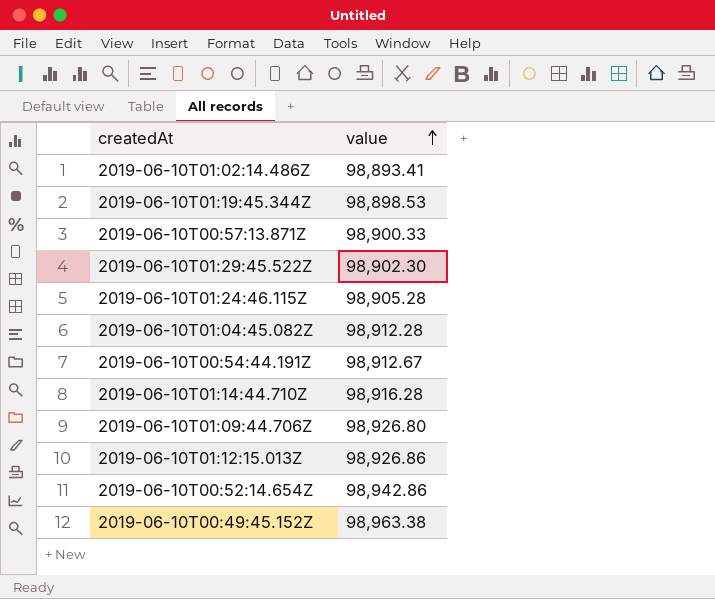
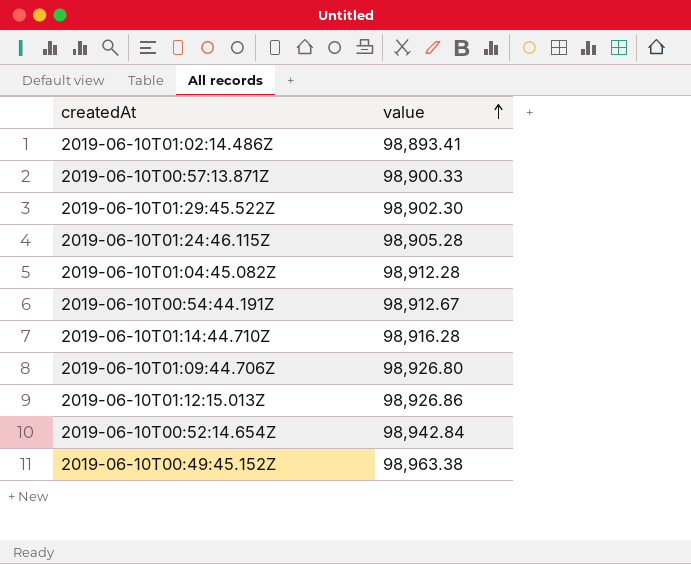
row 2019-06-10T01:19:45.344Z: 98,898.53 -> none
2019-06-10T00:52:14.654Z | value: 98,942.86 -> 98,942.84

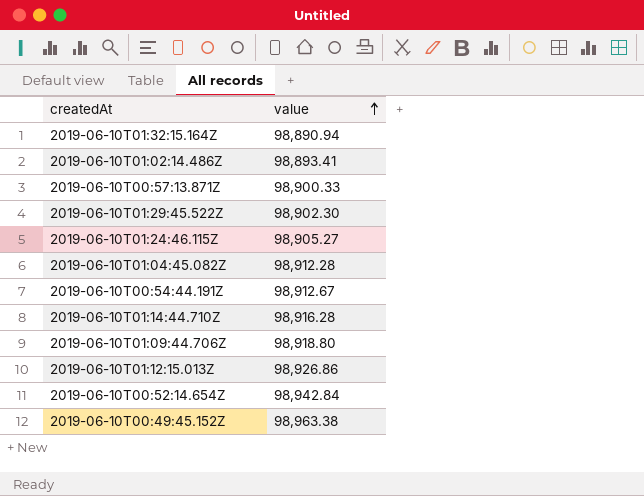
row 2019-06-10T01:32:15.164Z: none -> 98,890.94
2019-06-10T01:24:46.115Z | value: 98,905.28 -> 98,905.27
2019-06-10T01:09:44.706Z | value: 98,926.80 -> 98,918.80

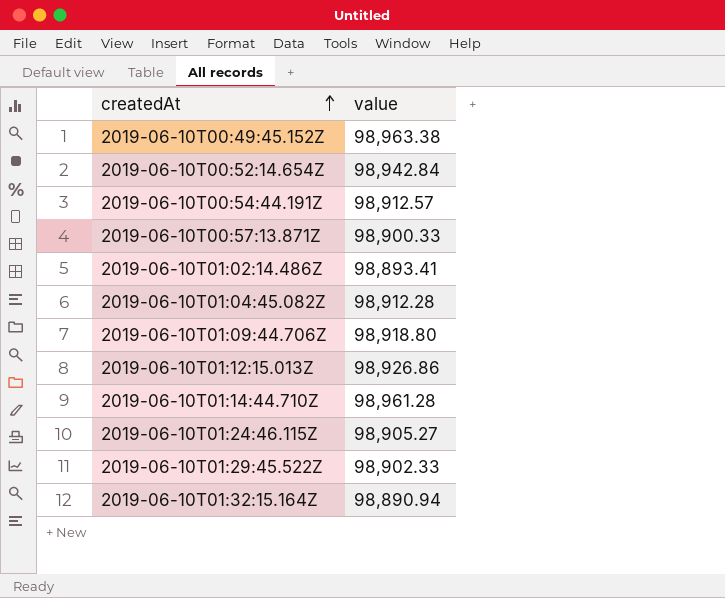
row order: value ascending -> createdAt ascending
2019-06-10T00:54:44.191Z | value: 98,912.67 -> 98,912.57
2019-06-10T01:14:44.710Z | value: 98,916.28 -> 98,961.28
2019-06-10T01:29:45.522Z | value: 98,902.30 -> 98,902.33

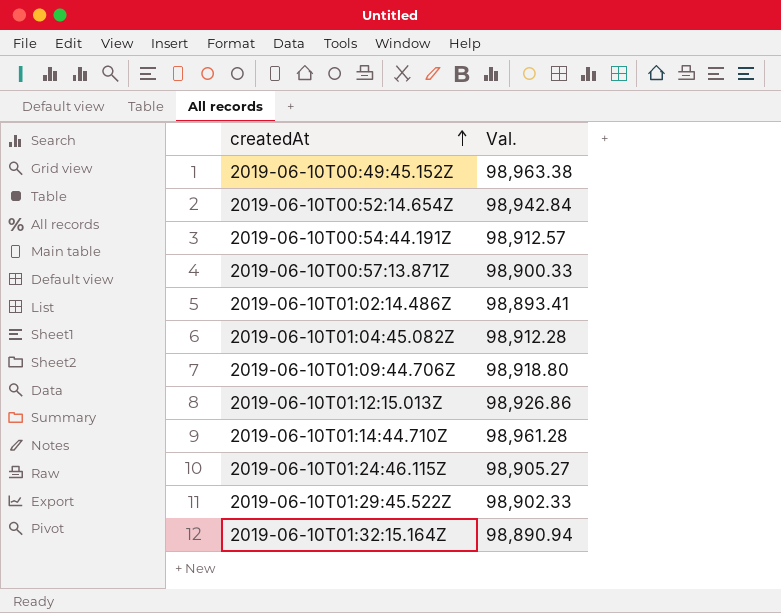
column name: value -> Val.

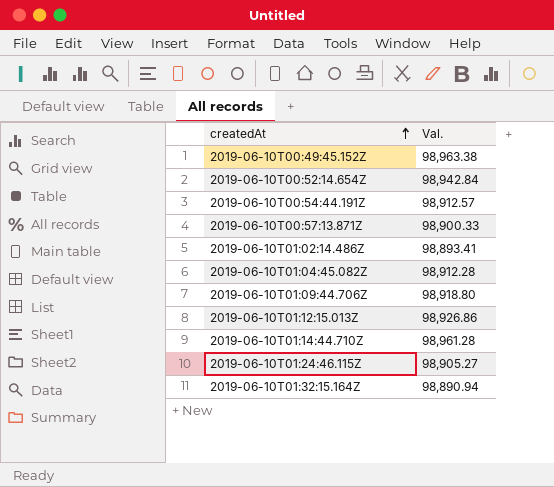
row 2019-06-10T01:29:45.522Z: 98,902.33 -> none

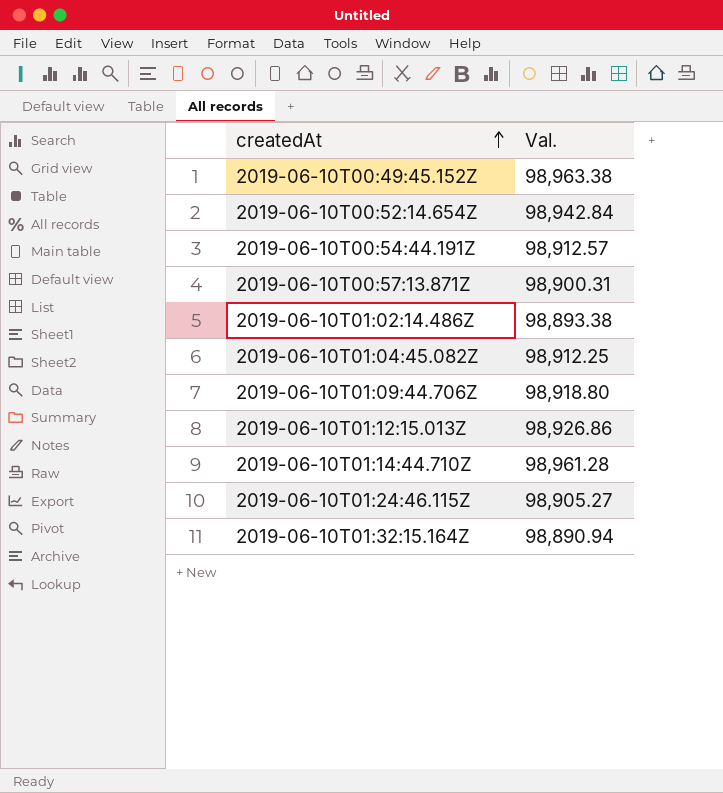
2019-06-10T00:57:13.871Z | Val.: 98,900.33 -> 98,900.31
2019-06-10T01:02:14.486Z | Val.: 98,893.41 -> 98,893.38
2019-06-10T01:04:45.082Z | Val.: 98,912.28 -> 98,912.25

